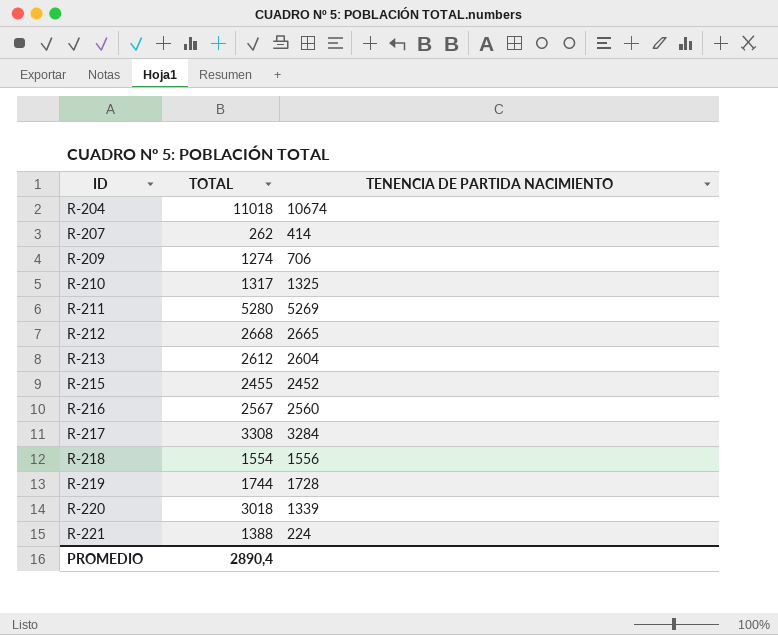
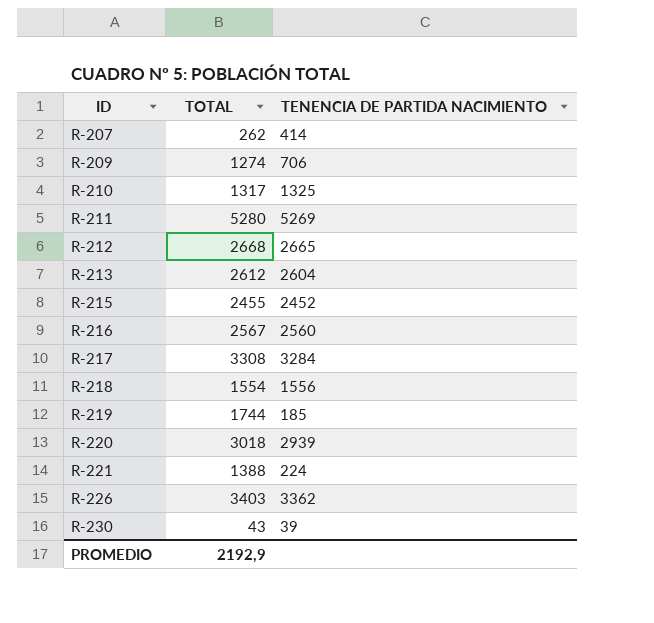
row R-204: 11018 | 10674 -> none
R-219 | TENENCIA DE PARTIDA NACIMIENTO: 1728 -> 185
R-220 | TENENCIA DE PARTIDA NACIMIENTO: 1339 -> 2939
row R-226: none -> 3403 | 3362
row R-230: none -> 43 | 39
PROMEDIO | TOTAL: 2890,4 -> 2192,9

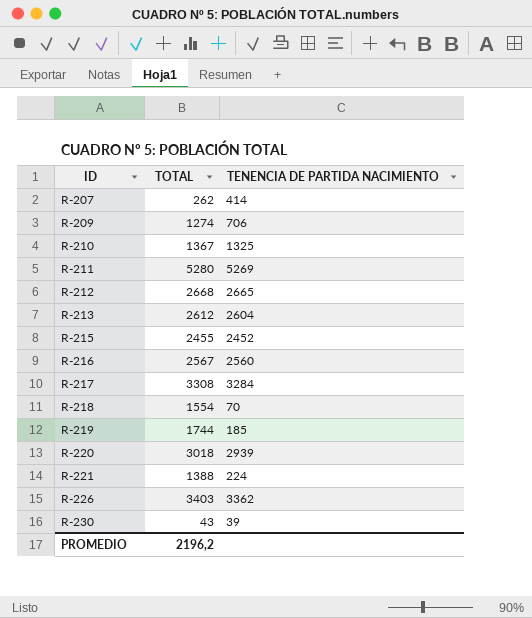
R-210 | TOTAL: 1317 -> 1367
R-218 | TENENCIA DE PARTIDA NACIMIENTO: 1556 -> 70
PROMEDIO | TOTAL: 2192,9 -> 2196,2

